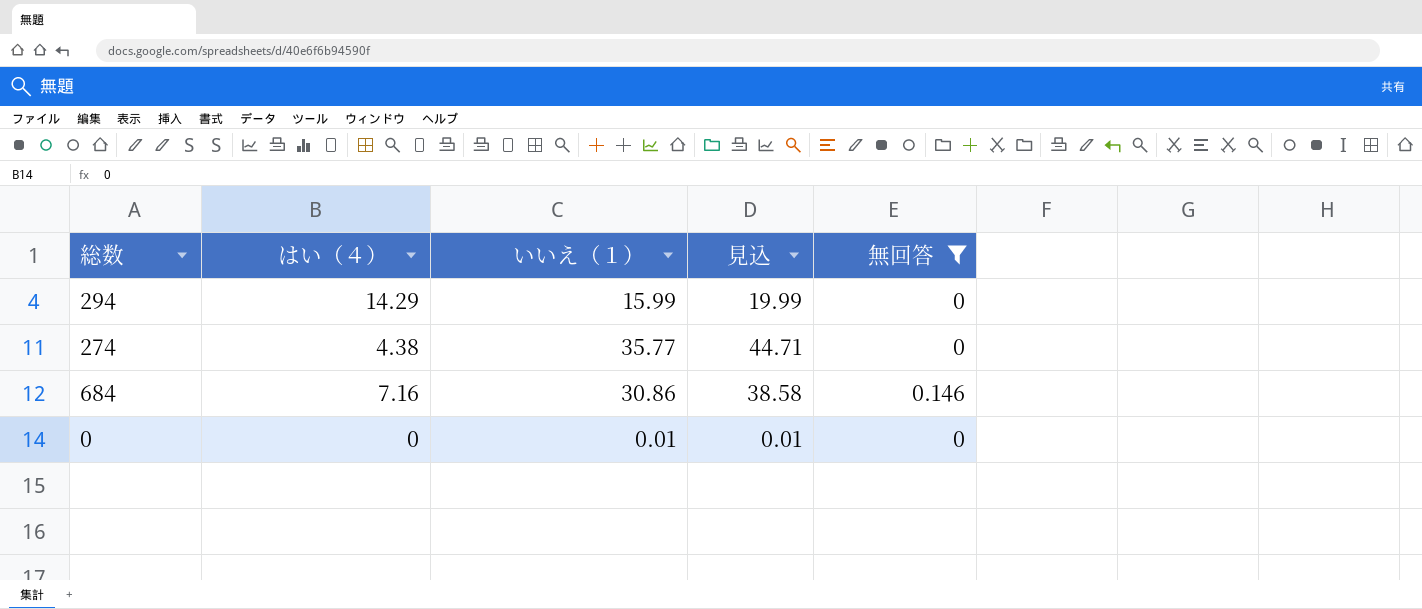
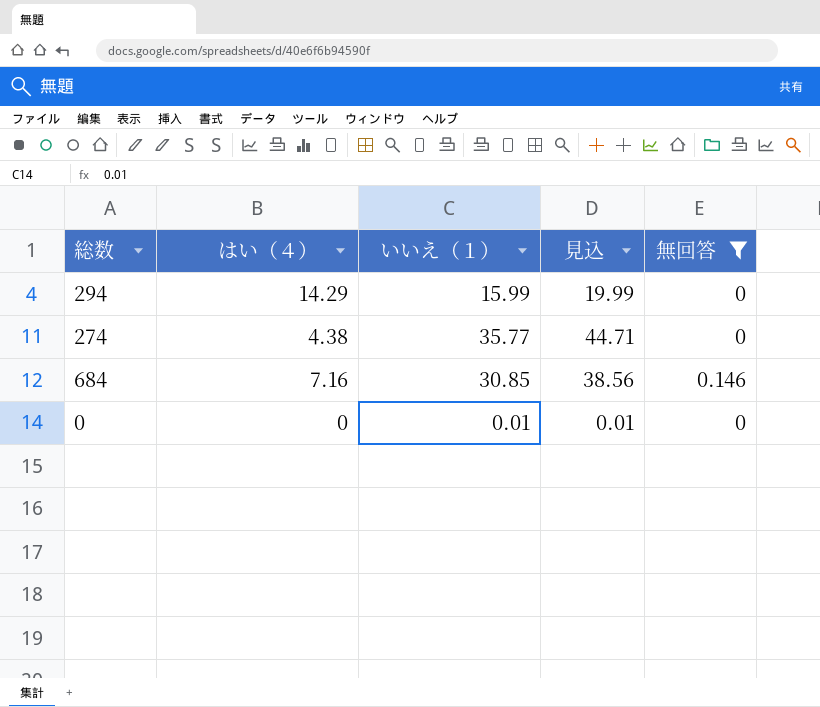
684 | いいえ（１）: 30.86 -> 30.85
684 | 見込: 38.58 -> 38.56

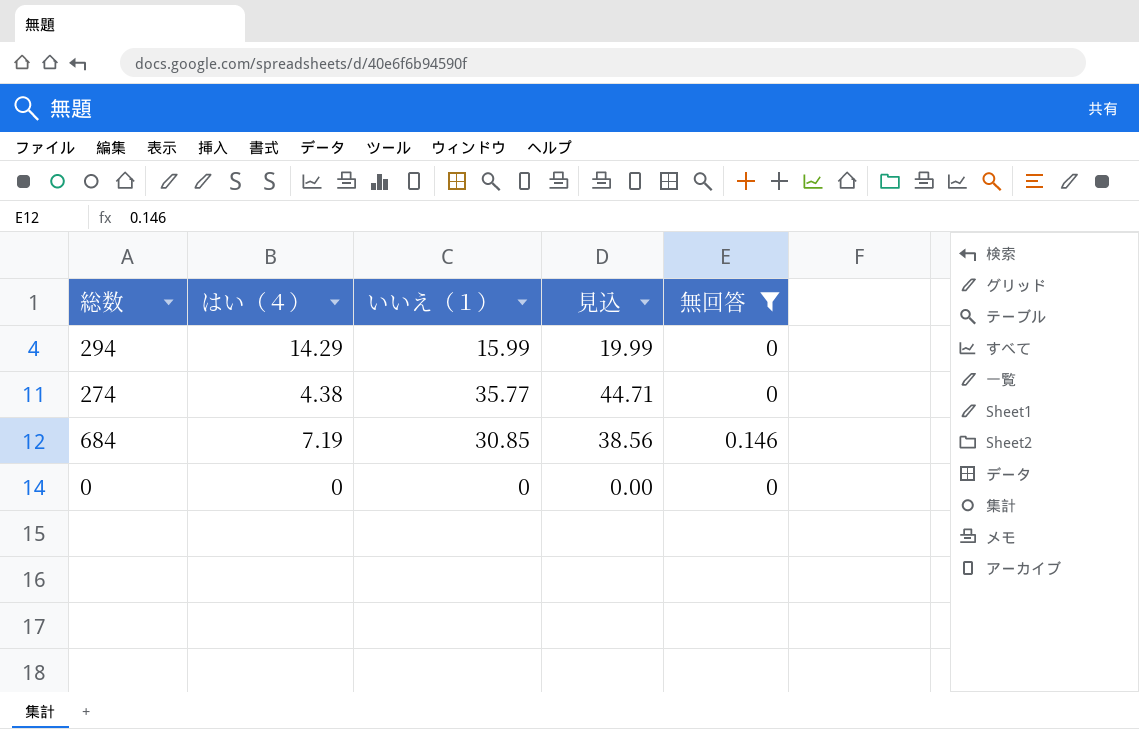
684 | はい（４）: 7.16 -> 7.19
0 | いいえ（１）: 0.01 -> 0
0 | 見込: 0.01 -> 0.00

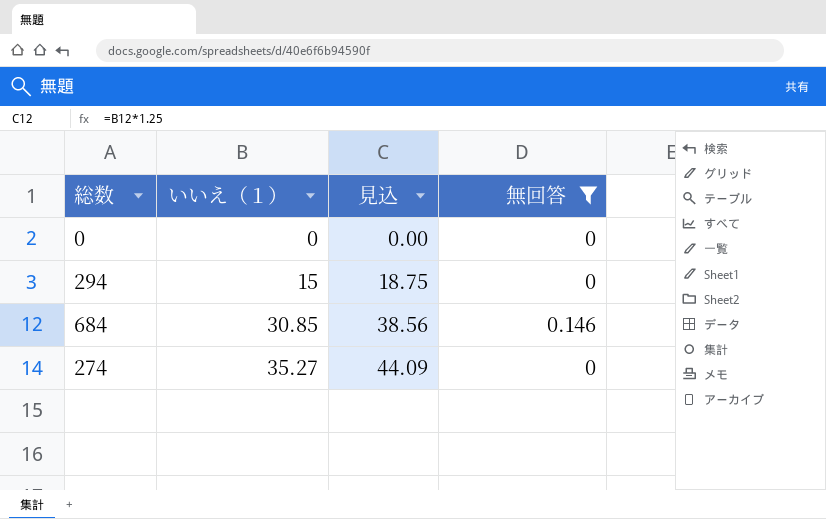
row order: none -> いいえ（１） ascending
column はい（４） | position: 2 -> none
294 | いいえ（１）: 15.99 -> 15
294 | 見込: 19.99 -> 18.75
274 | いいえ（１）: 35.77 -> 35.27
274 | 見込: 44.71 -> 44.09

